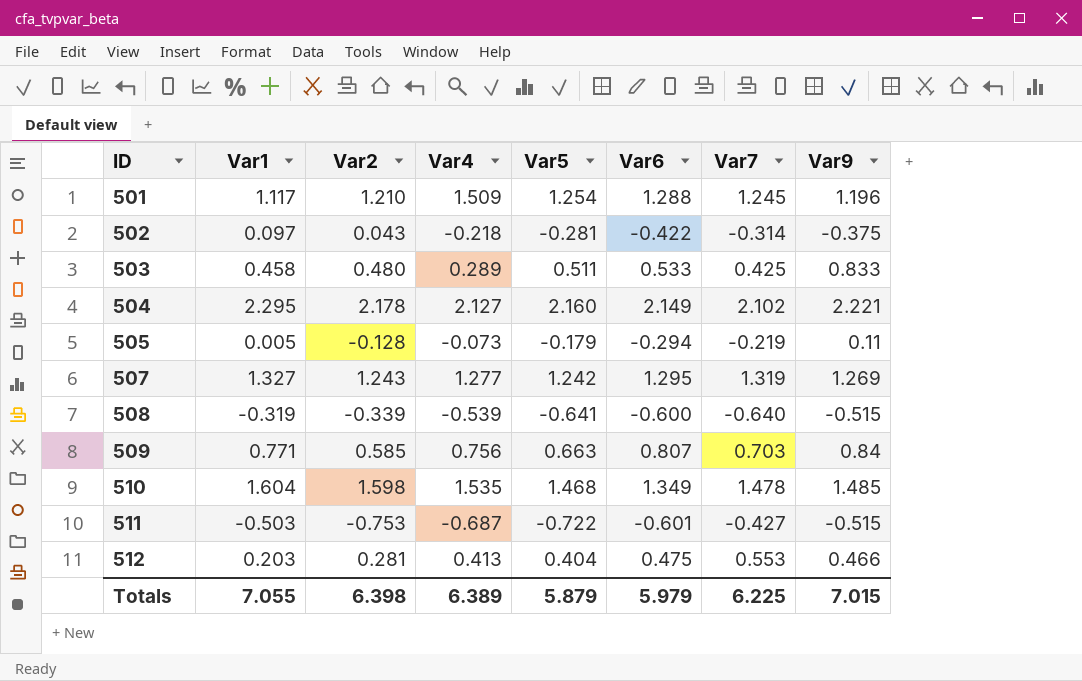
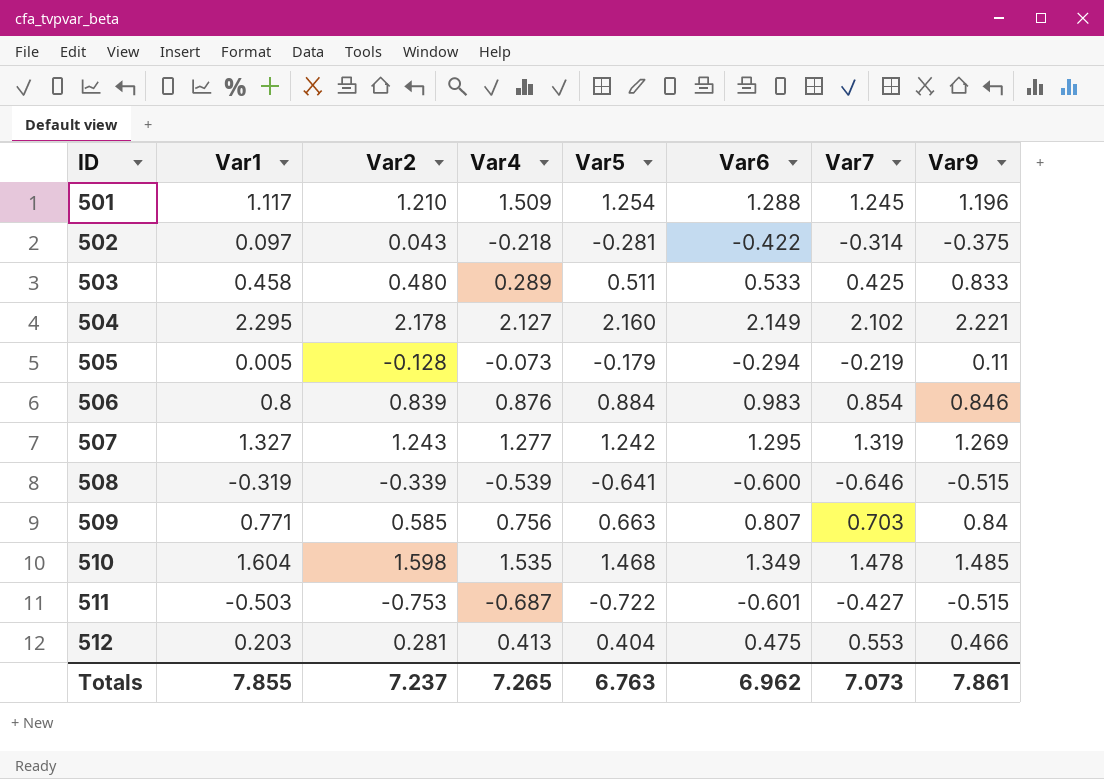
row 506: none -> 0.8 | 0.839 | 0.876 | 0.884 | 0.983 | 0.854 | 0.846
508 | Var7: -0.640 -> -0.646
Totals | Var1: 7.055 -> 7.855
Totals | Var2: 6.398 -> 7.237
Totals | Var4: 6.389 -> 7.265
Totals | Var5: 5.879 -> 6.763
Totals | Var6: 5.979 -> 6.962
Totals | Var7: 6.225 -> 7.073
Totals | Var9: 7.015 -> 7.861

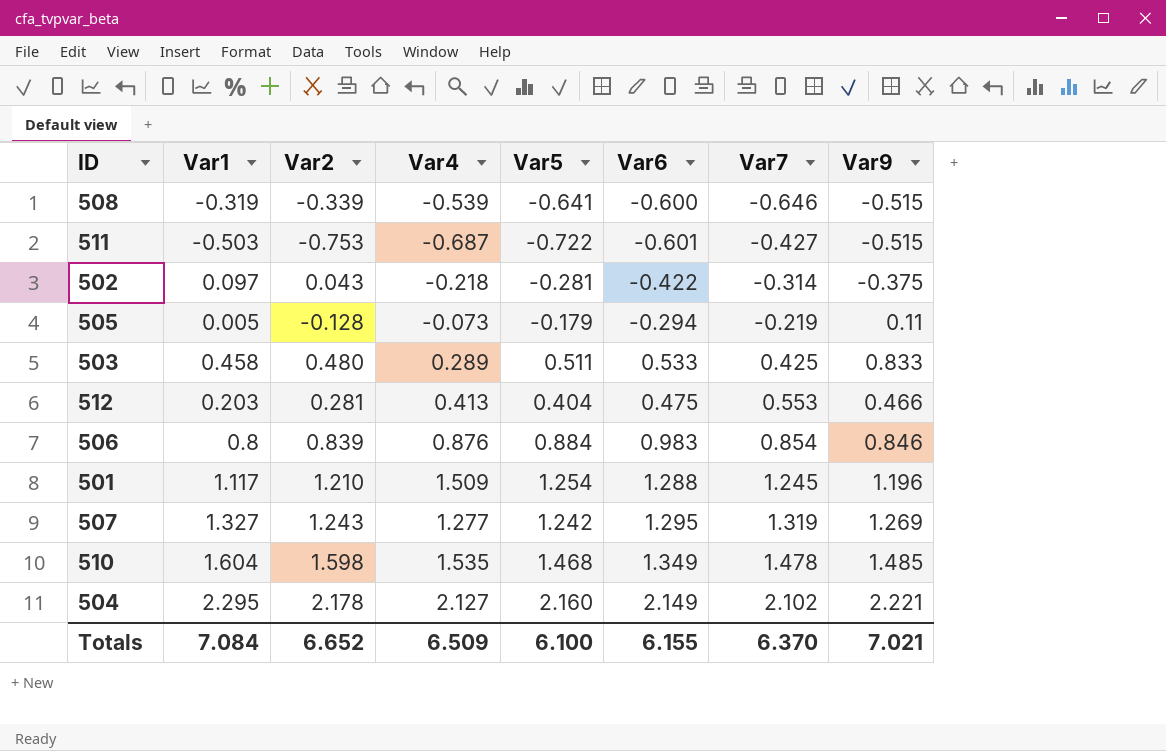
row order: ID ascending -> Var7 ascending
row 509: 0.771 | 0.585 | 0.756 | 0.663 | 0.807 | 0.703 | 0.84 -> none
Totals | Var1: 7.855 -> 7.084
Totals | Var2: 7.237 -> 6.652
Totals | Var4: 7.265 -> 6.509
Totals | Var5: 6.763 -> 6.100
Totals | Var6: 6.962 -> 6.155
Totals | Var7: 7.073 -> 6.370
Totals | Var9: 7.861 -> 7.021

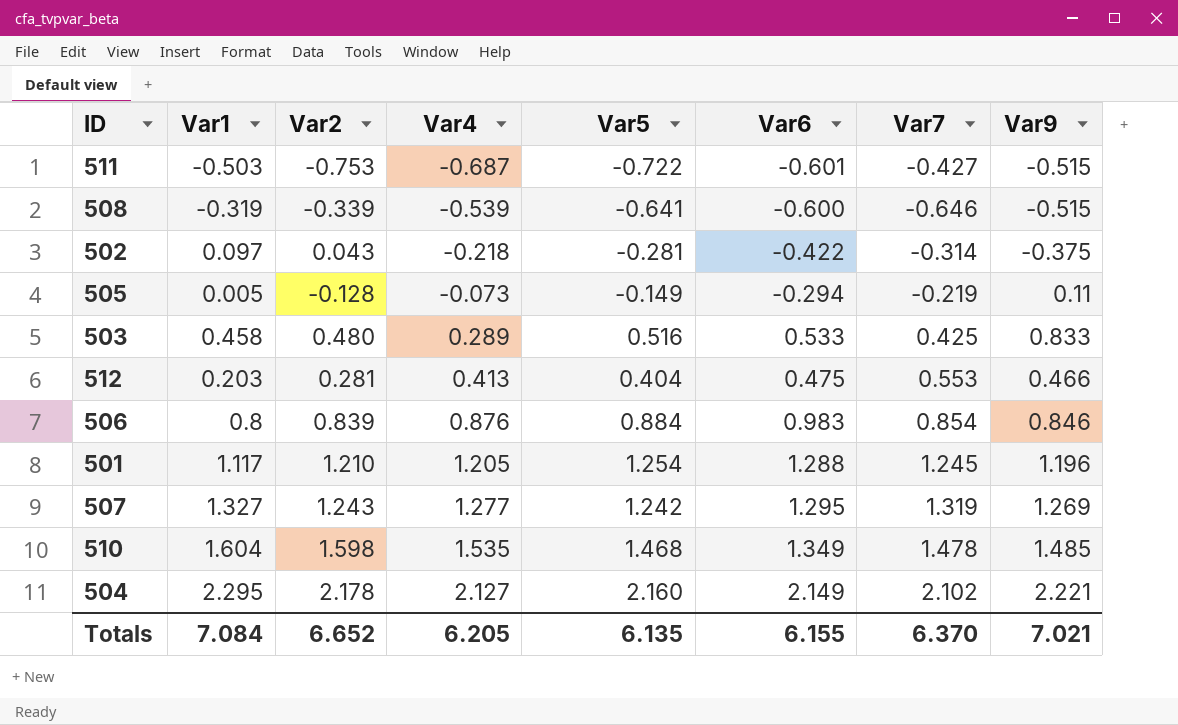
row order: Var7 ascending -> Var4 ascending
505 | Var5: -0.179 -> -0.149
503 | Var5: 0.511 -> 0.516
501 | Var4: 1.509 -> 1.205
Totals | Var4: 6.509 -> 6.205
Totals | Var5: 6.100 -> 6.135

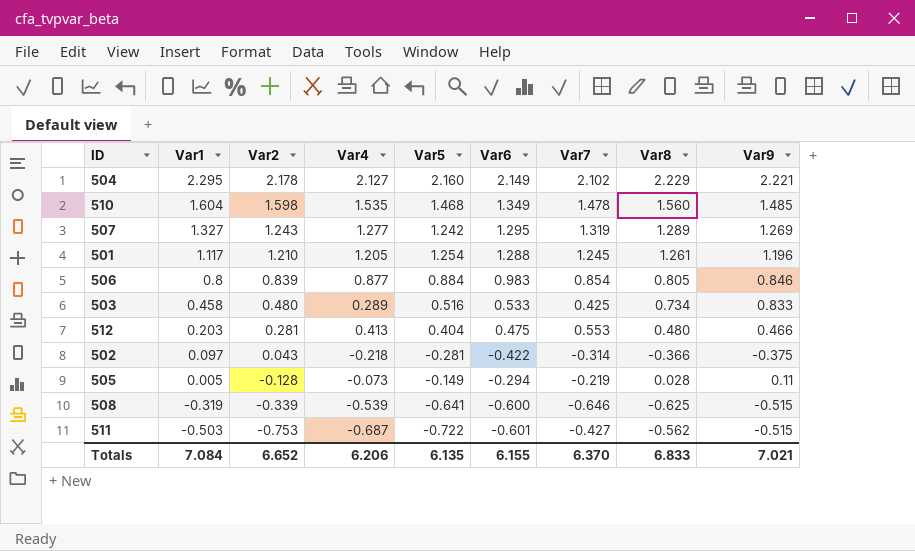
row order: Var4 ascending -> Var1 descending
column Var8 | position: none -> 8
506 | Var4: 0.876 -> 0.877
Totals | Var4: 6.205 -> 6.206

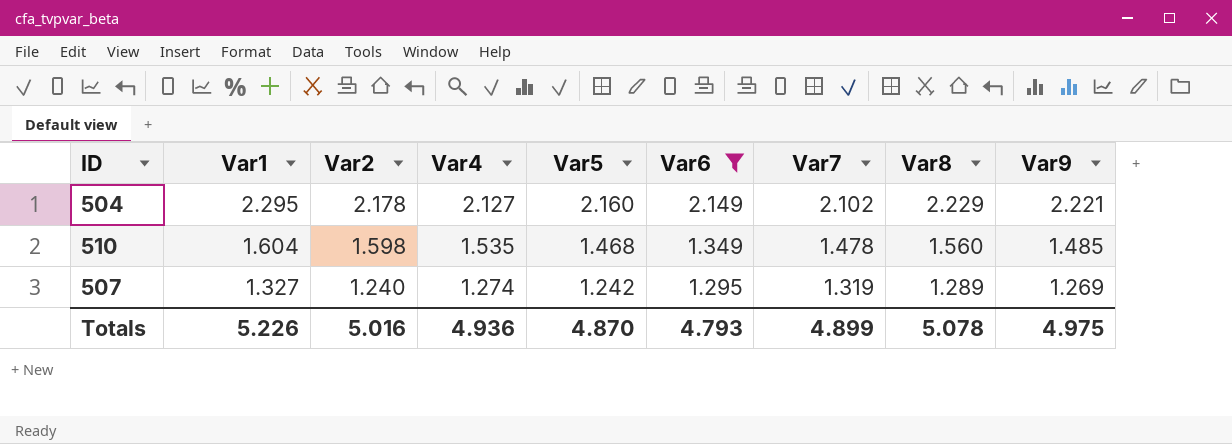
filter: none -> Var6 >= 1.295
507 | Var2: 1.243 -> 1.240
507 | Var4: 1.277 -> 1.274
Totals | Var1: 7.084 -> 5.226
Totals | Var2: 6.652 -> 5.016
Totals | Var4: 6.206 -> 4.936
Totals | Var5: 6.135 -> 4.870
Totals | Var6: 6.155 -> 4.793
Totals | Var7: 6.370 -> 4.899
Totals | Var8: 6.833 -> 5.078
Totals | Var9: 7.021 -> 4.975

